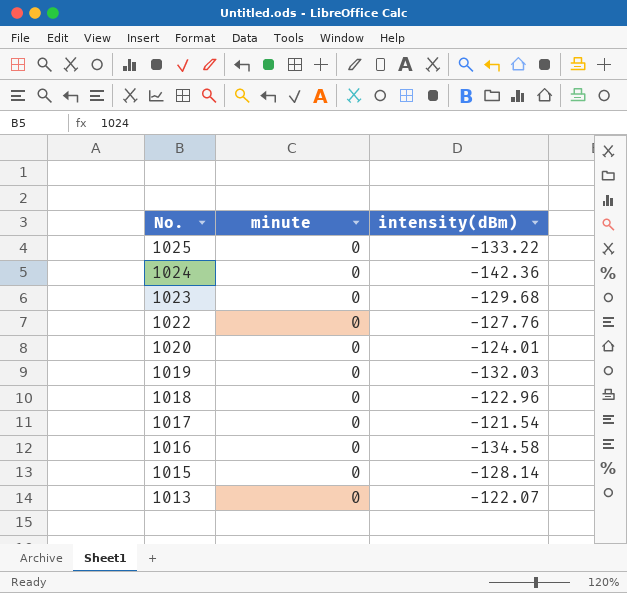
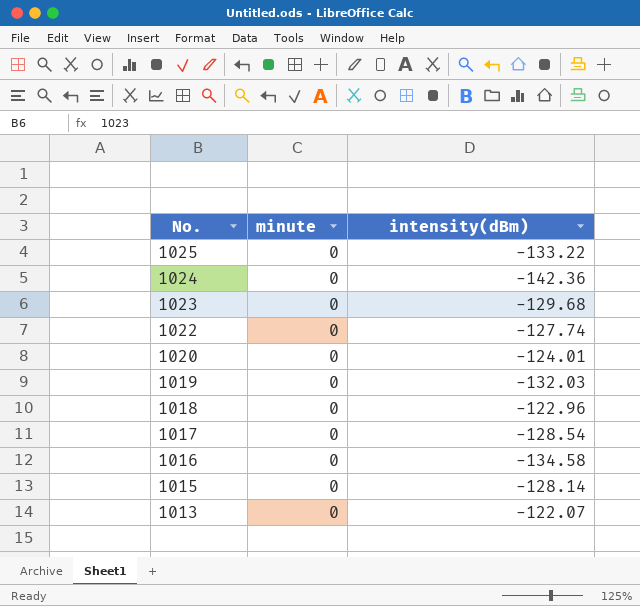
1022 | intensity(dBm): -127.76 -> -127.74
1017 | intensity(dBm): -121.54 -> -128.54

